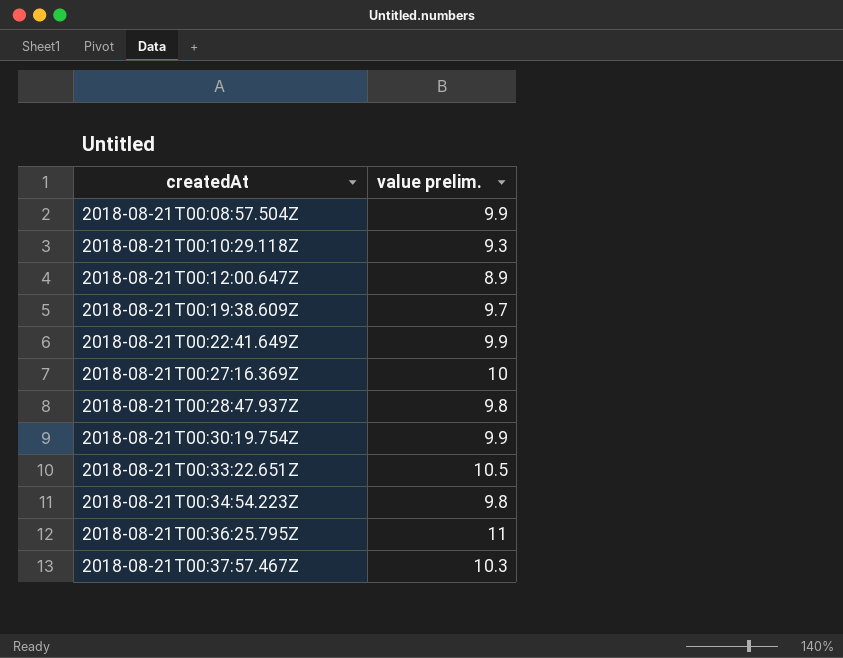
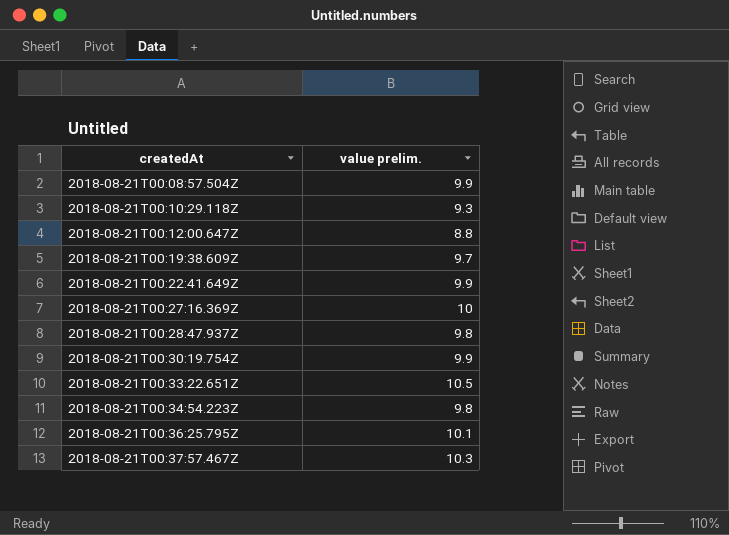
2018-08-21T00:12:00.647Z | value prelim.: 8.9 -> 8.8
2018-08-21T00:36:25.795Z | value prelim.: 11 -> 10.1

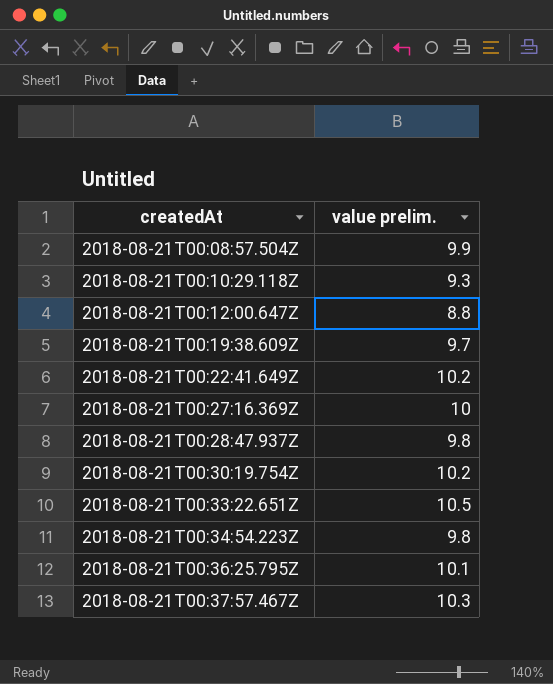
2018-08-21T00:22:41.649Z | value prelim.: 9.9 -> 10.2
2018-08-21T00:30:19.754Z | value prelim.: 9.9 -> 10.2

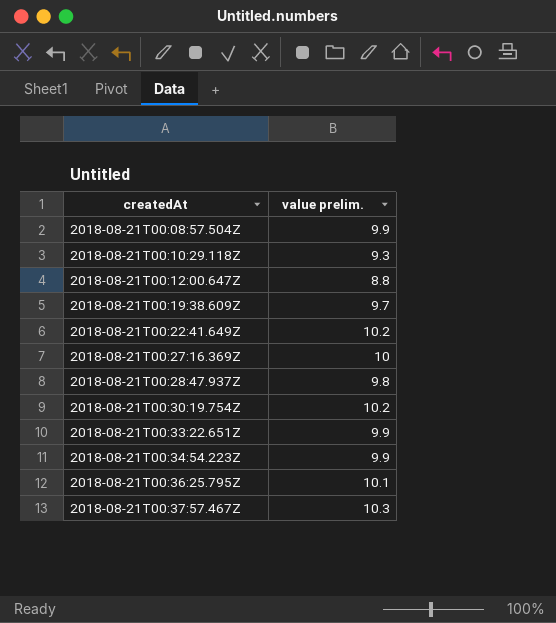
2018-08-21T00:33:22.651Z | value prelim.: 10.5 -> 9.9
2018-08-21T00:34:54.223Z | value prelim.: 9.8 -> 9.9

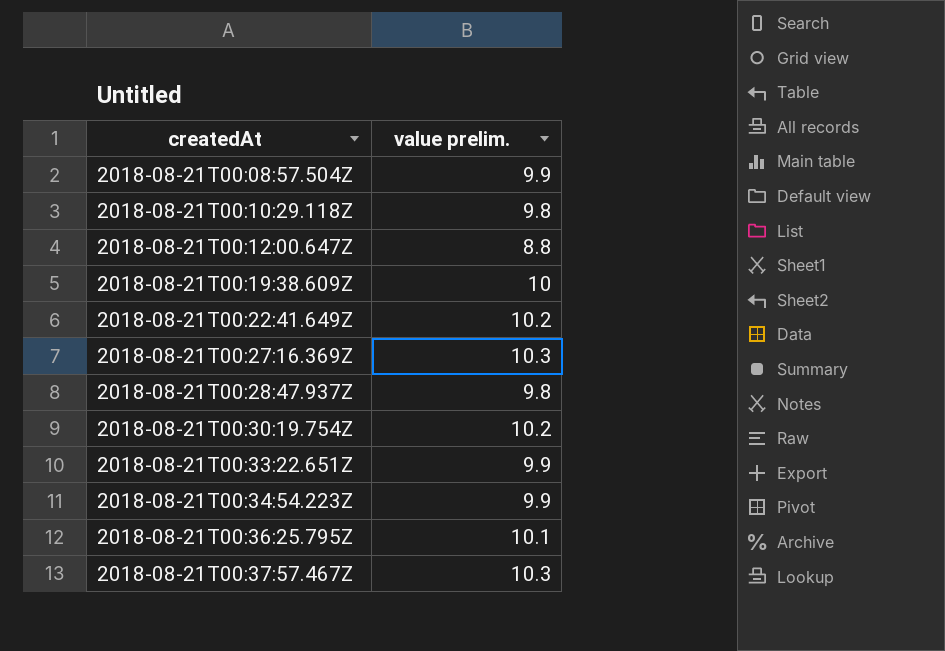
2018-08-21T00:10:29.118Z | value prelim.: 9.3 -> 9.8
2018-08-21T00:19:38.609Z | value prelim.: 9.7 -> 10
2018-08-21T00:27:16.369Z | value prelim.: 10 -> 10.3

